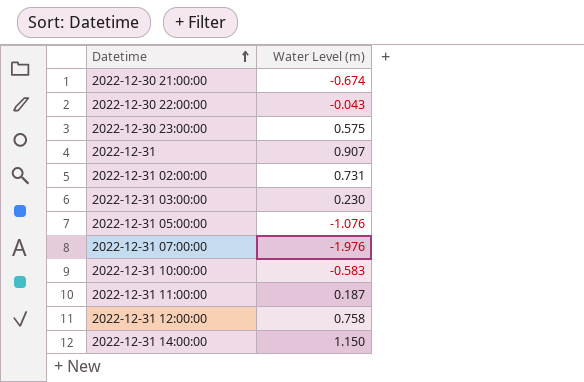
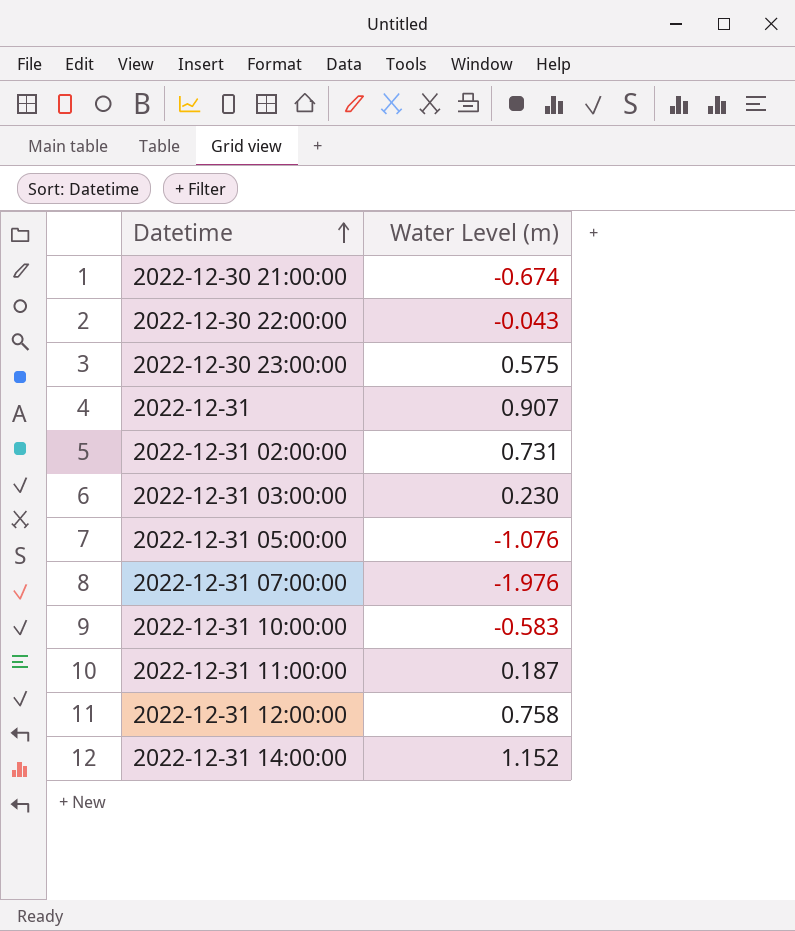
2022-12-31 14:00:00 | Water Level (m): 1.150 -> 1.152

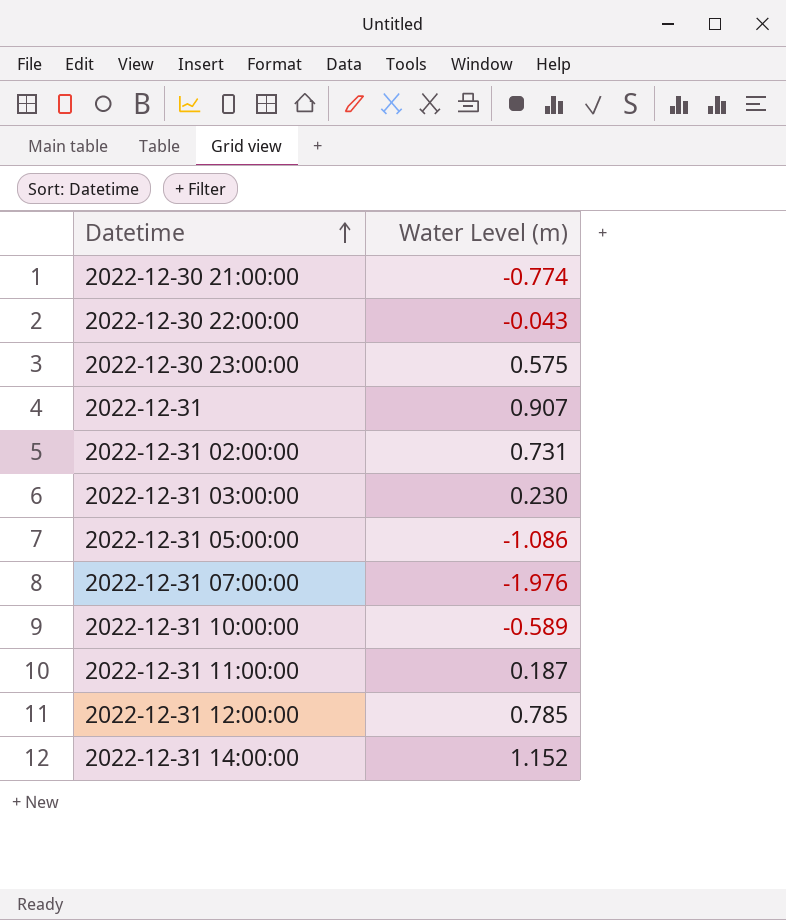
2022-12-30 21:00:00 | Water Level (m): -0.674 -> -0.774
2022-12-31 05:00:00 | Water Level (m): -1.076 -> -1.086
2022-12-31 10:00:00 | Water Level (m): -0.583 -> -0.589
2022-12-31 12:00:00 | Water Level (m): 0.758 -> 0.785

